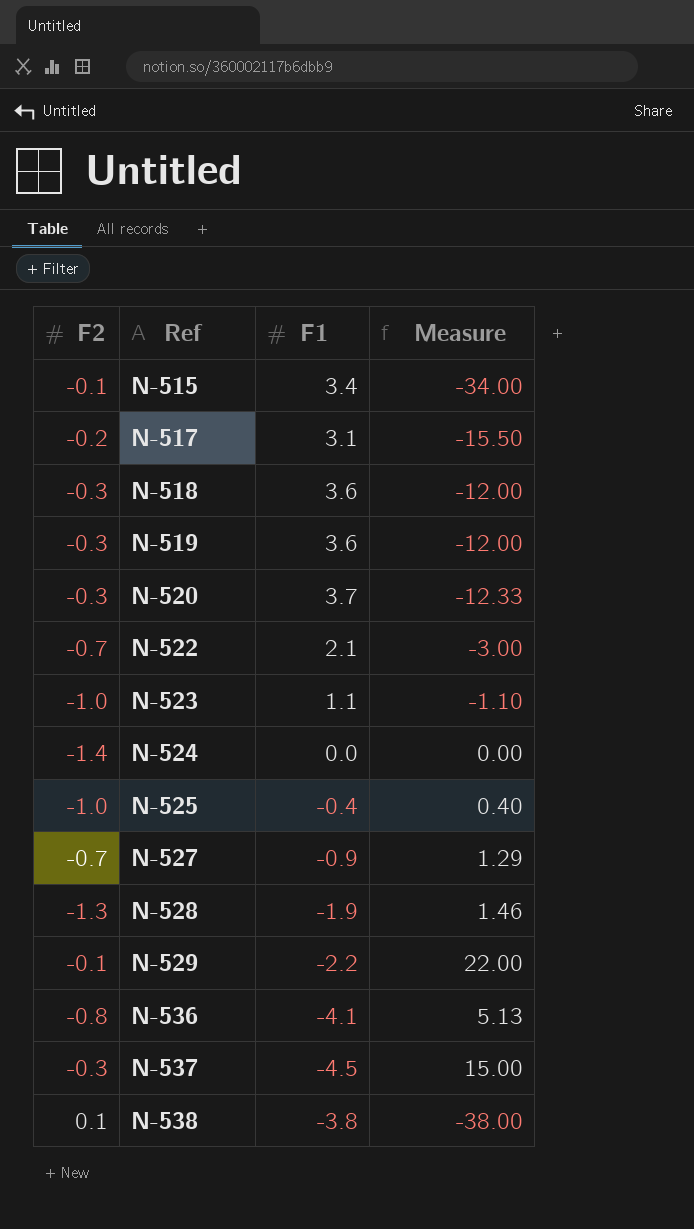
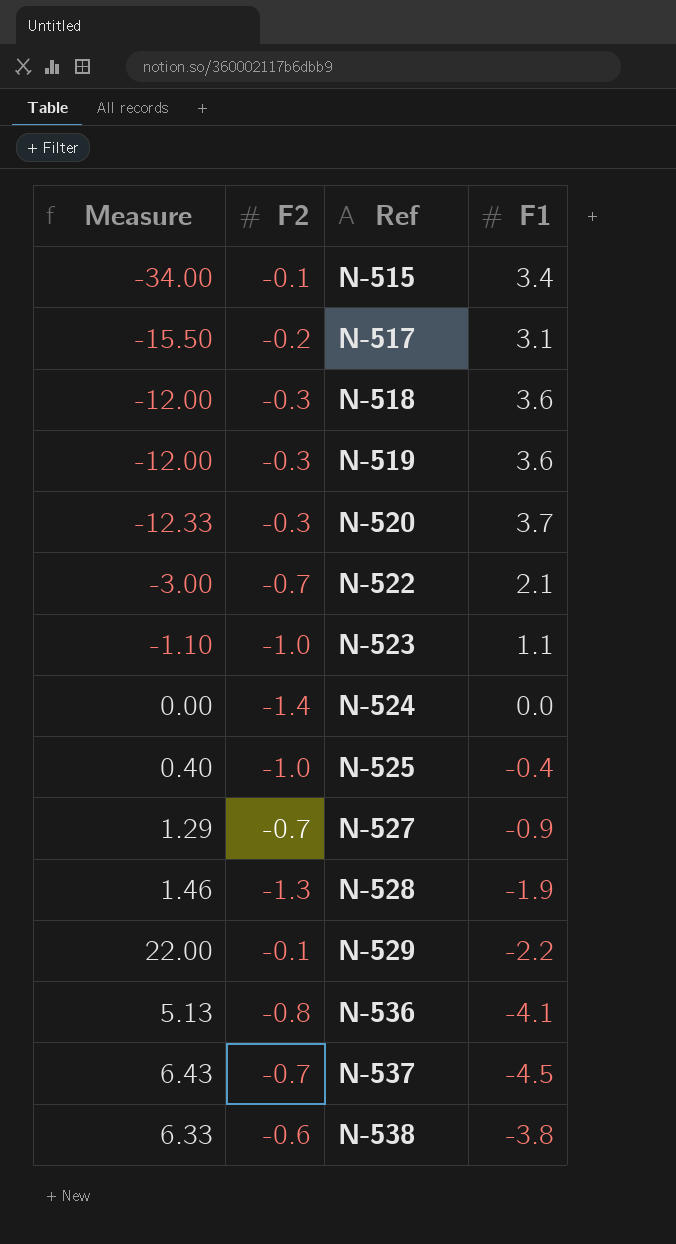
column Measure | position: 4 -> 1
N-537 | Measure: 15.00 -> 6.43
N-537 | F2: -0.3 -> -0.7
N-538 | Measure: -38.00 -> 6.33
N-538 | F2: 0.1 -> -0.6

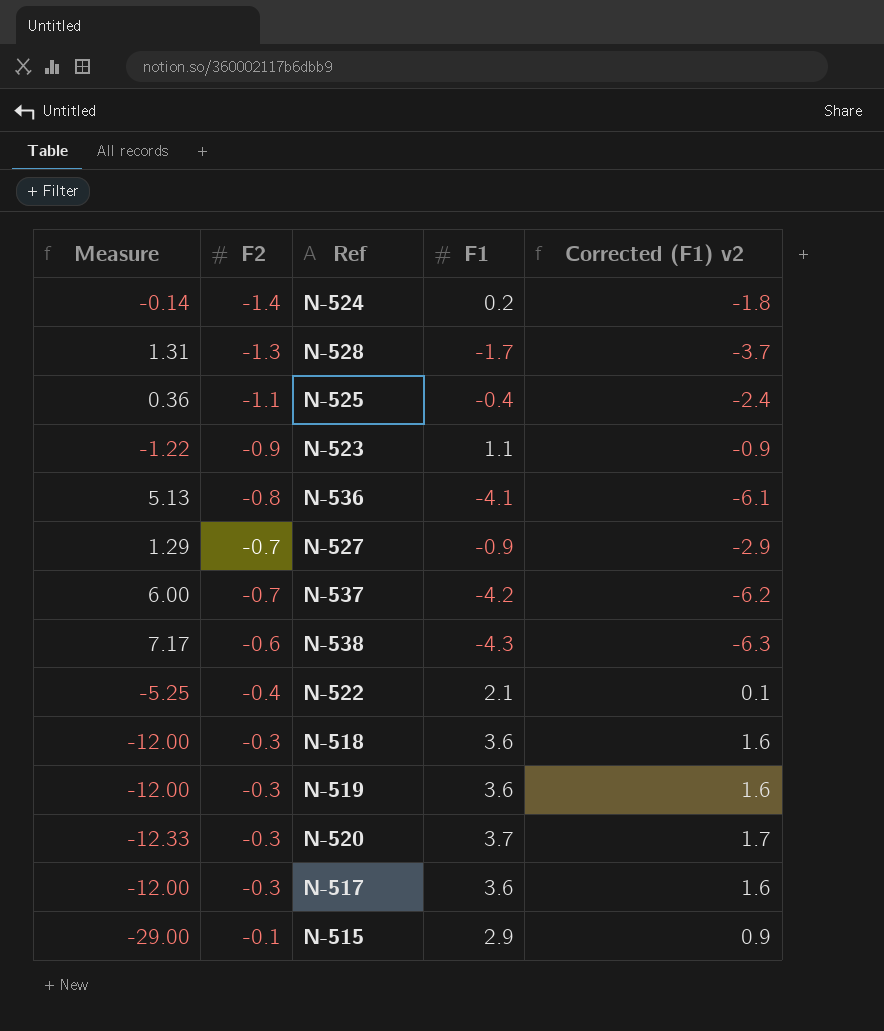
row order: Ref ascending -> F2 ascending
column Corrected (F1) v2 | formula: none -> [F1] - 2
row N-529: 22.00 | -0.1 | -2.2 -> none
N-524 | Measure: 0.00 -> -0.14
N-524 | F1: 0.0 -> 0.2
N-528 | Measure: 1.46 -> 1.31
N-528 | F1: -1.9 -> -1.7
N-525 | Measure: 0.40 -> 0.36
N-525 | F2: -1.0 -> -1.1
N-523 | Measure: -1.10 -> -1.22
N-523 | F2: -1.0 -> -0.9
N-537 | Measure: 6.43 -> 6.00
N-537 | F1: -4.5 -> -4.2
N-538 | Measure: 6.33 -> 7.17
N-538 | F1: -3.8 -> -4.3
N-522 | Measure: -3.00 -> -5.25
N-522 | F2: -0.7 -> -0.4
N-517 | Measure: -15.50 -> -12.00
N-517 | F2: -0.2 -> -0.3
N-517 | F1: 3.1 -> 3.6
N-515 | Measure: -34.00 -> -29.00
N-515 | F1: 3.4 -> 2.9

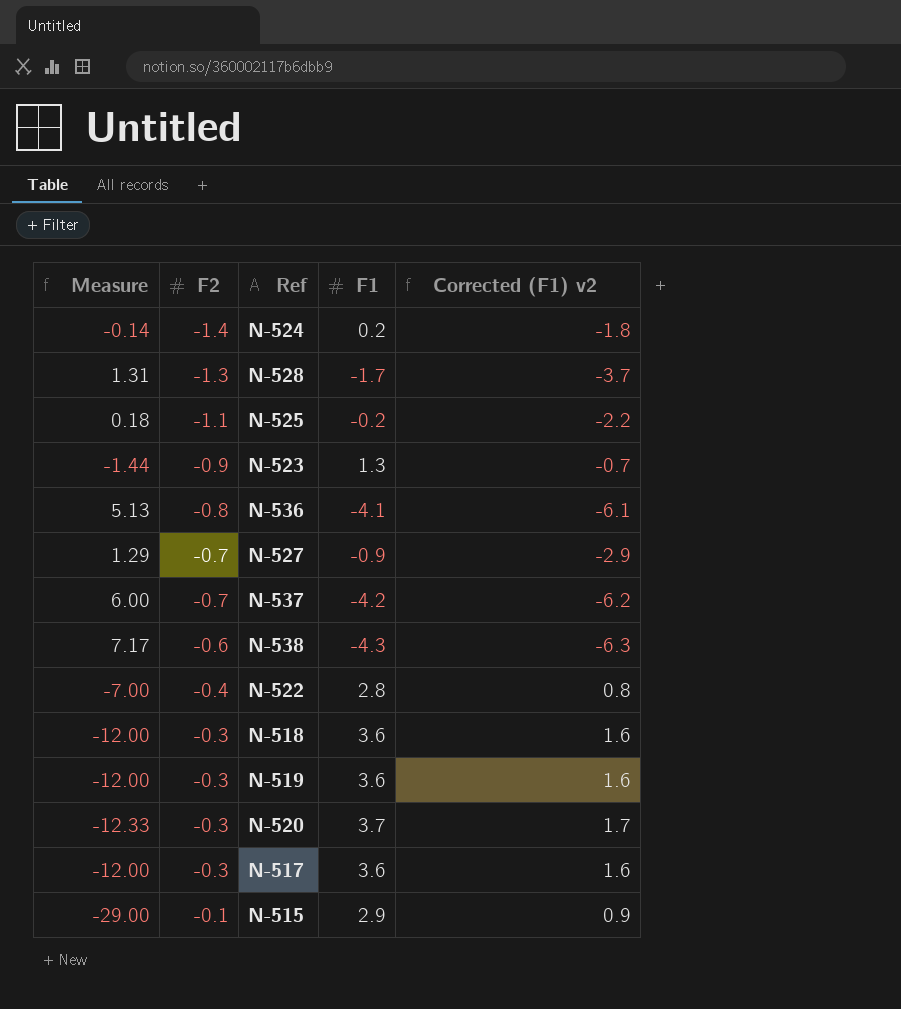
N-525 | Measure: 0.36 -> 0.18
N-525 | F1: -0.4 -> -0.2
N-525 | Corrected (F1) v2: -2.4 -> -2.2
N-523 | Measure: -1.22 -> -1.44
N-523 | F1: 1.1 -> 1.3
N-523 | Corrected (F1) v2: -0.9 -> -0.7
N-522 | Measure: -5.25 -> -7.00
N-522 | F1: 2.1 -> 2.8
N-522 | Corrected (F1) v2: 0.1 -> 0.8

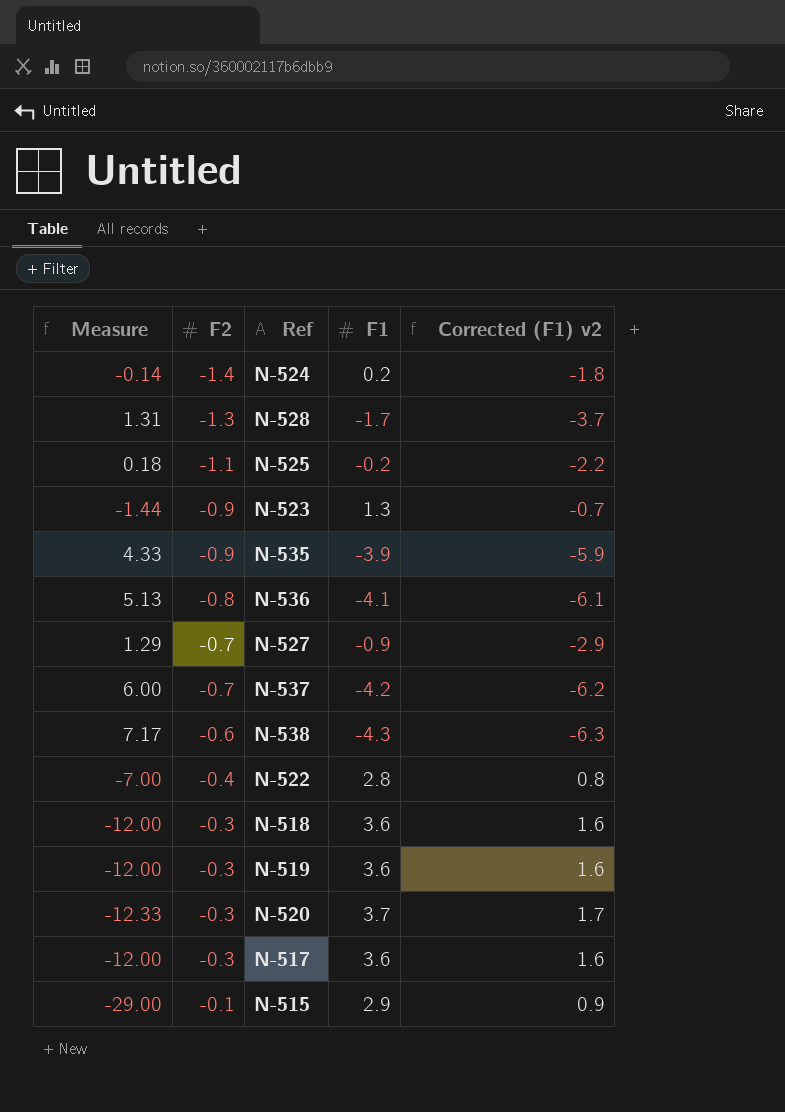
row N-535: none -> 4.33 | -0.9 | -3.9 | -5.9

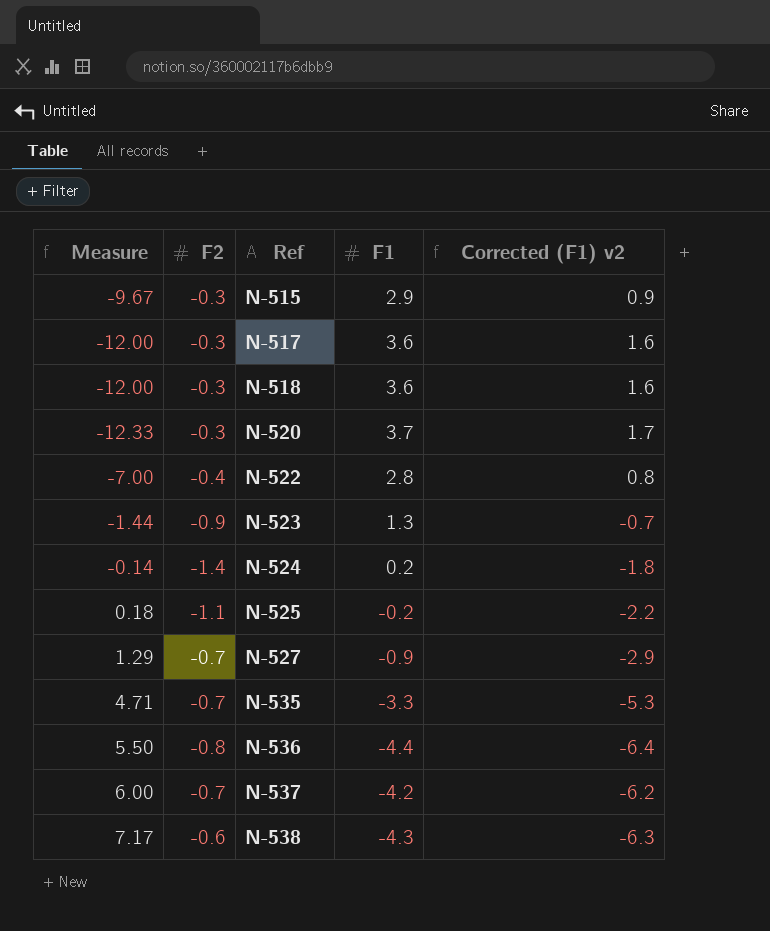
row order: F2 ascending -> Ref ascending
row N-528: 1.31 | -1.3 | -1.7 | -3.7 -> none
row N-519: -12.00 | -0.3 | 3.6 | 1.6 -> none
N-515 | Measure: -29.00 -> -9.67
N-515 | F2: -0.1 -> -0.3
N-535 | Measure: 4.33 -> 4.71
N-535 | F2: -0.9 -> -0.7
N-535 | F1: -3.9 -> -3.3
N-535 | Corrected (F1) v2: -5.9 -> -5.3
N-536 | Measure: 5.13 -> 5.50
N-536 | F1: -4.1 -> -4.4
N-536 | Corrected (F1) v2: -6.1 -> -6.4

